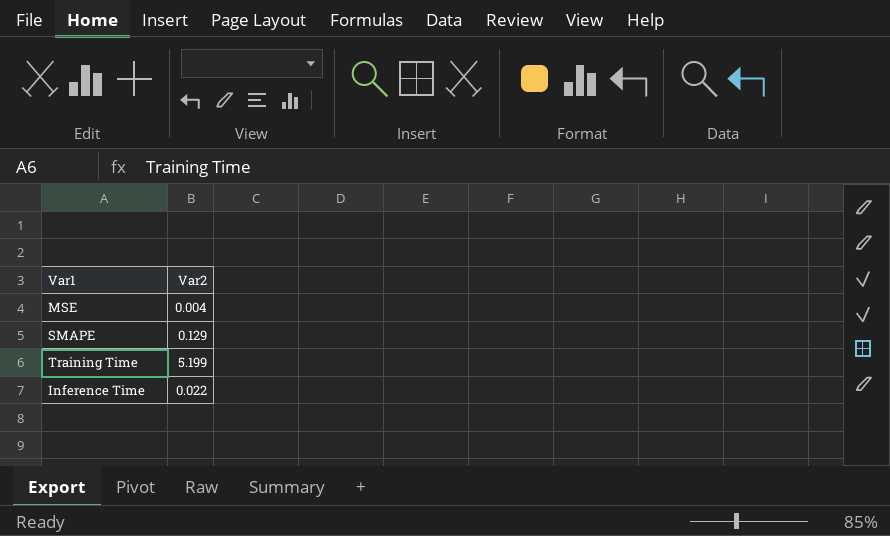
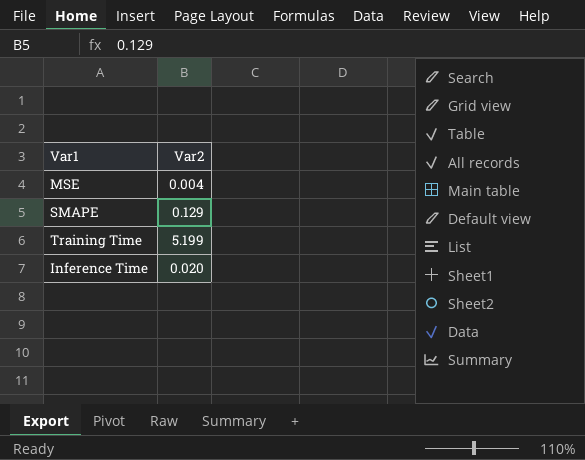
Inference Time | Var2: 0.022 -> 0.020

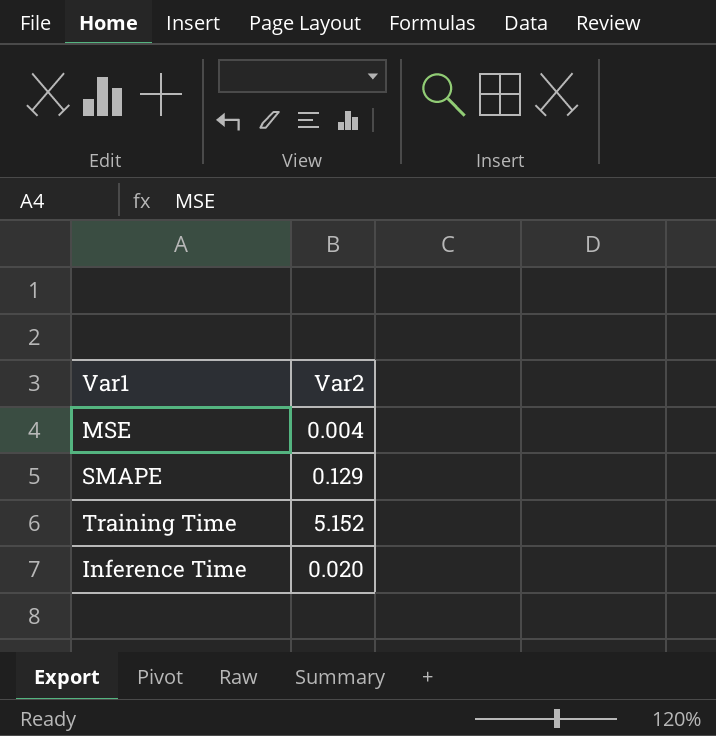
Training Time | Var2: 5.199 -> 5.152

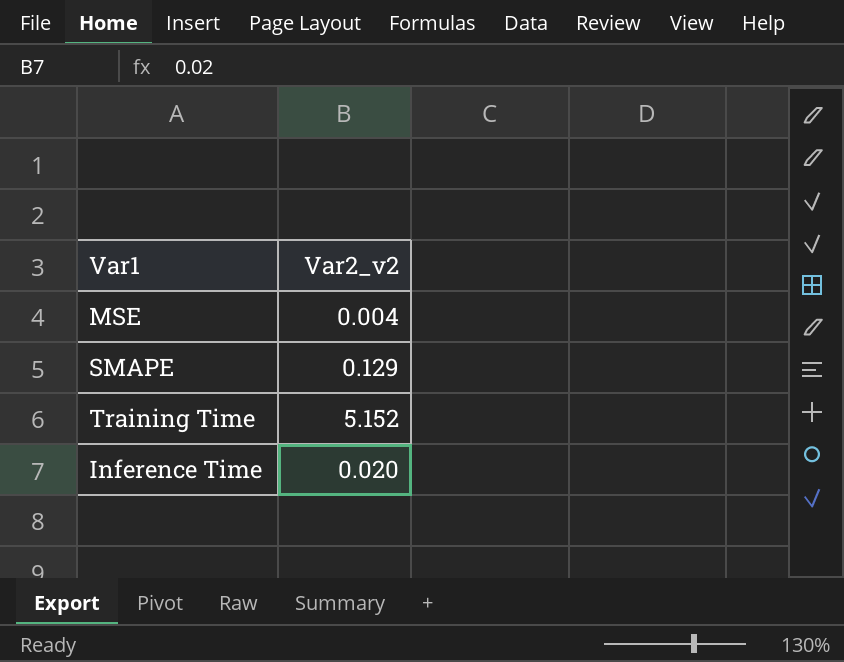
column name: Var2 -> Var2_v2

